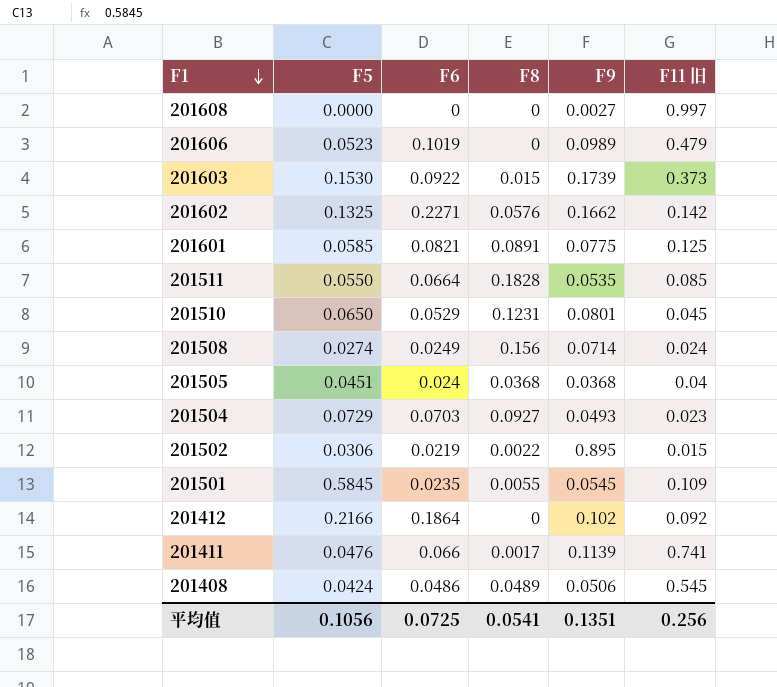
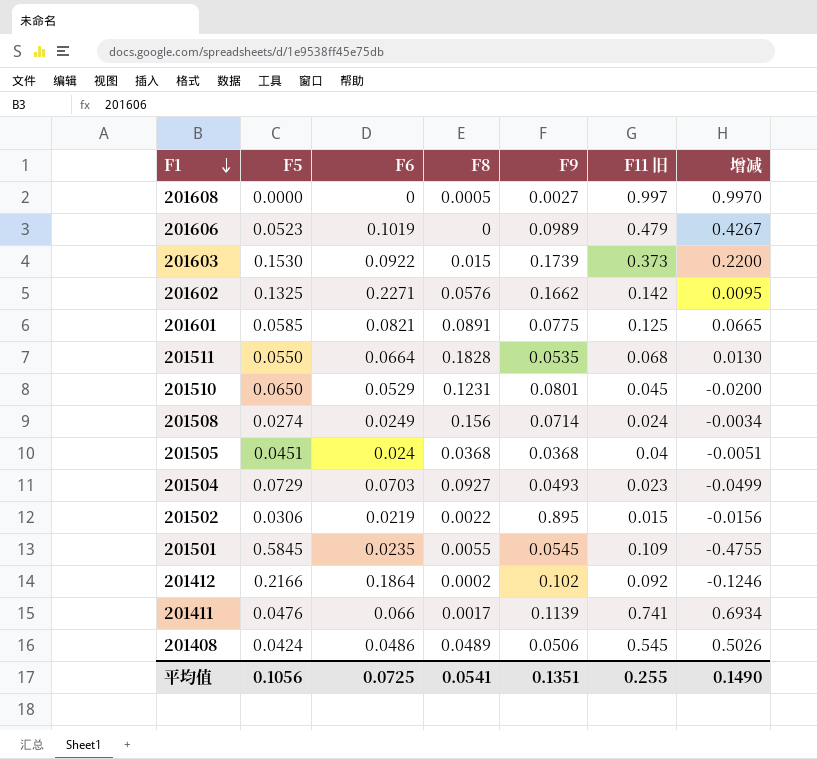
column 增减 | formula: none -> [F11 旧] - [F5]
201608 | F8: 0 -> 0.0005
201511 | F11 旧: 0.085 -> 0.068
201412 | F8: 0 -> 0.0002
平均值 | F11 旧: 0.256 -> 0.255

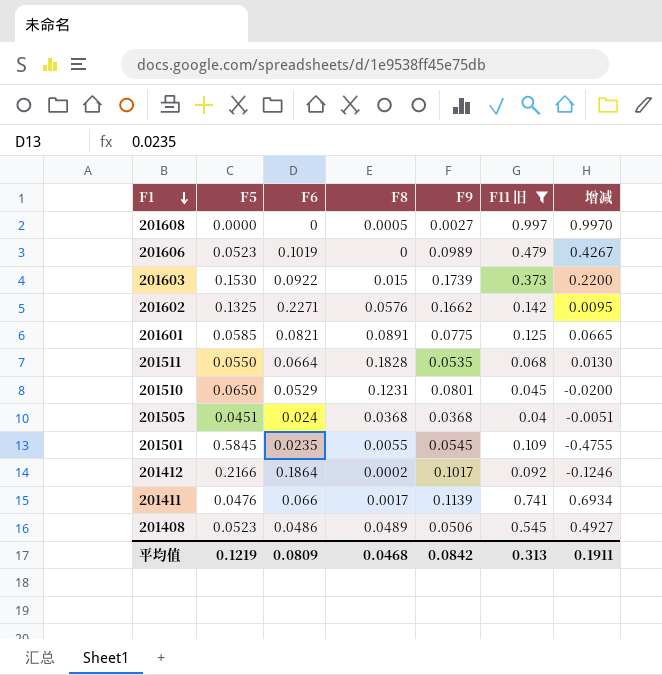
filter: none -> F11 旧 >= 0.04
201412 | F9: 0.102 -> 0.1017
201408 | F5: 0.0424 -> 0.0523
201408 | 增减: 0.5026 -> 0.4927
平均值 | F5: 0.1056 -> 0.1219
平均值 | F6: 0.0725 -> 0.0809
平均值 | F8: 0.0541 -> 0.0468
平均值 | F9: 0.1351 -> 0.0842
平均值 | F11 旧: 0.255 -> 0.313
平均值 | 增减: 0.1490 -> 0.1911

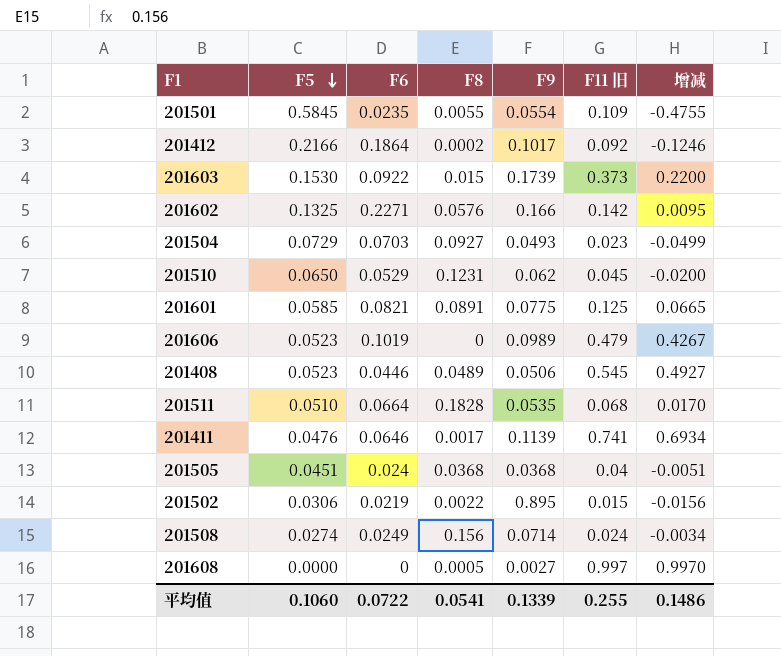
filter: F11 旧 >= 0.04 -> none
row order: F1 descending -> F5 descending
201501 | F9: 0.0545 -> 0.0554
201602 | F9: 0.1662 -> 0.166
201510 | F9: 0.0801 -> 0.062
201408 | F6: 0.0486 -> 0.0446
201511 | F5: 0.0550 -> 0.0510
201511 | 增减: 0.0130 -> 0.0170
201411 | F6: 0.066 -> 0.0646
平均值 | F5: 0.1219 -> 0.1060
平均值 | F6: 0.0809 -> 0.0722
平均值 | F8: 0.0468 -> 0.0541
平均值 | F9: 0.0842 -> 0.1339
平均值 | F11 旧: 0.313 -> 0.255
平均值 | 增减: 0.1911 -> 0.1486

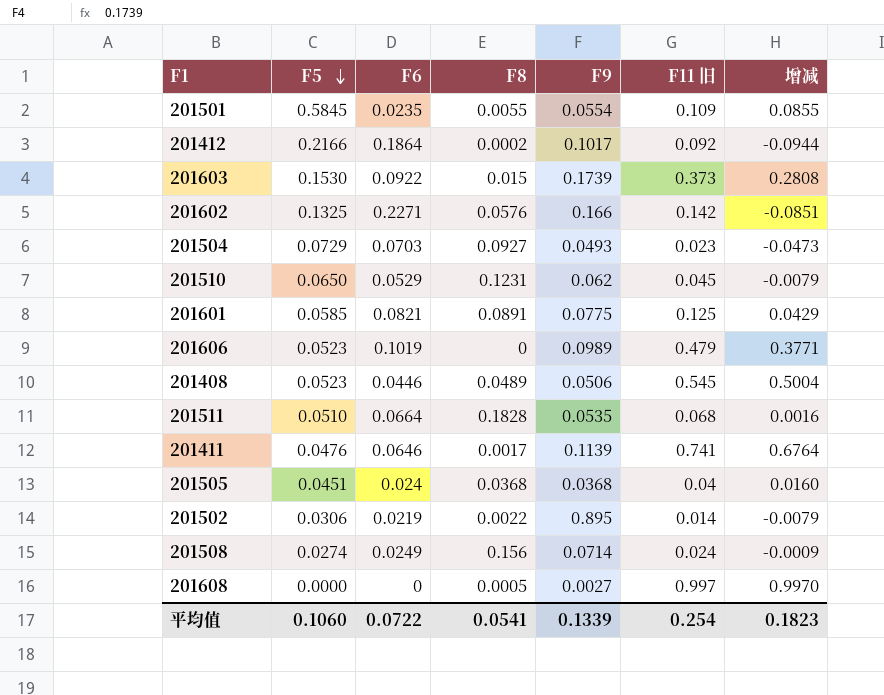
column 增减 | formula: [F11 旧] - [F5] -> [F11 旧] - [F6]
201502 | F11 旧: 0.015 -> 0.014
平均值 | F11 旧: 0.255 -> 0.254
平均值 | 增减: 0.1486 -> 0.1823

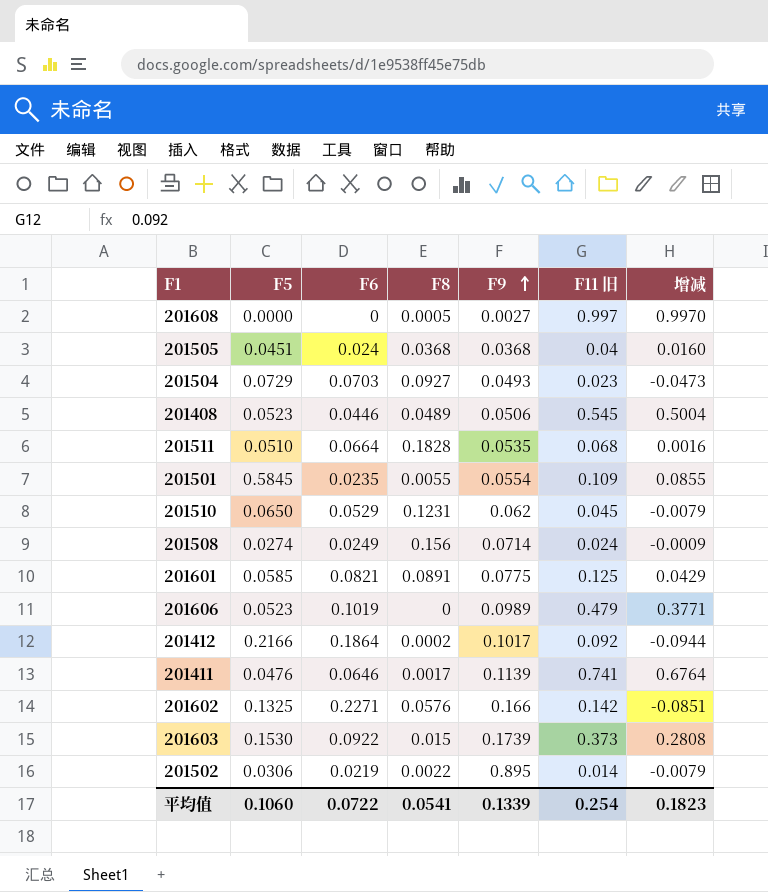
row order: F5 descending -> F9 ascending

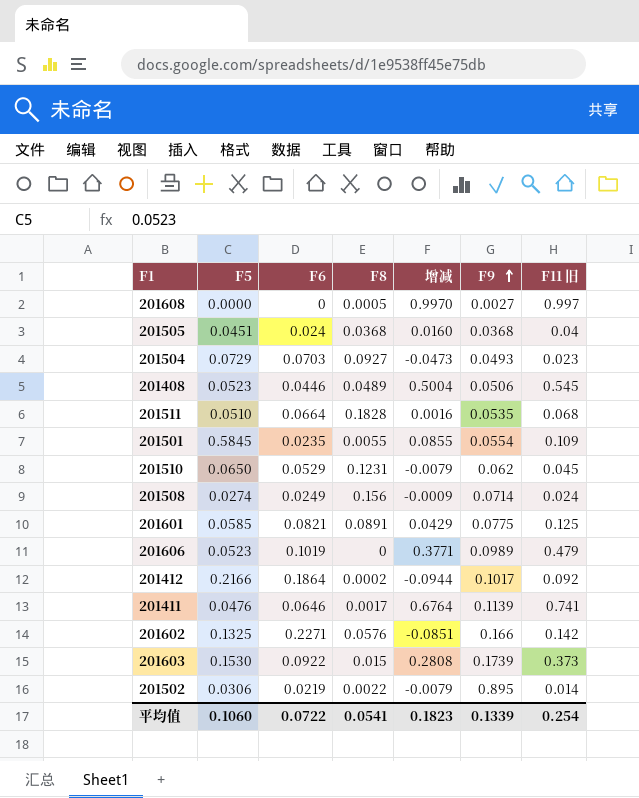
column 增减 | position: 7 -> 5

